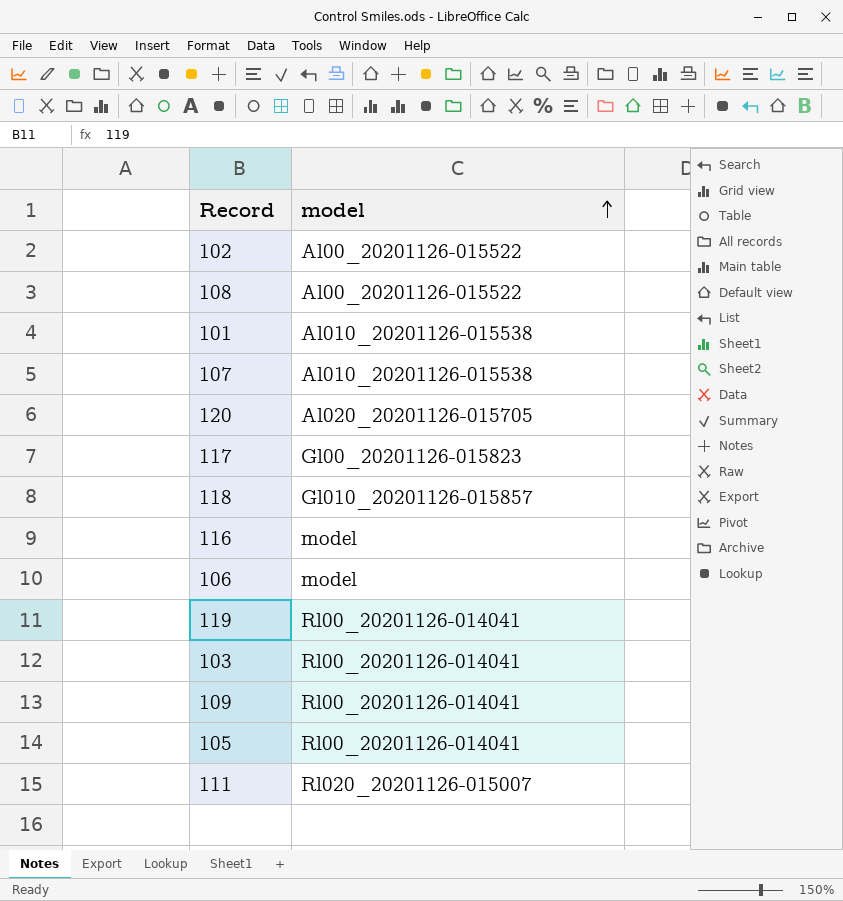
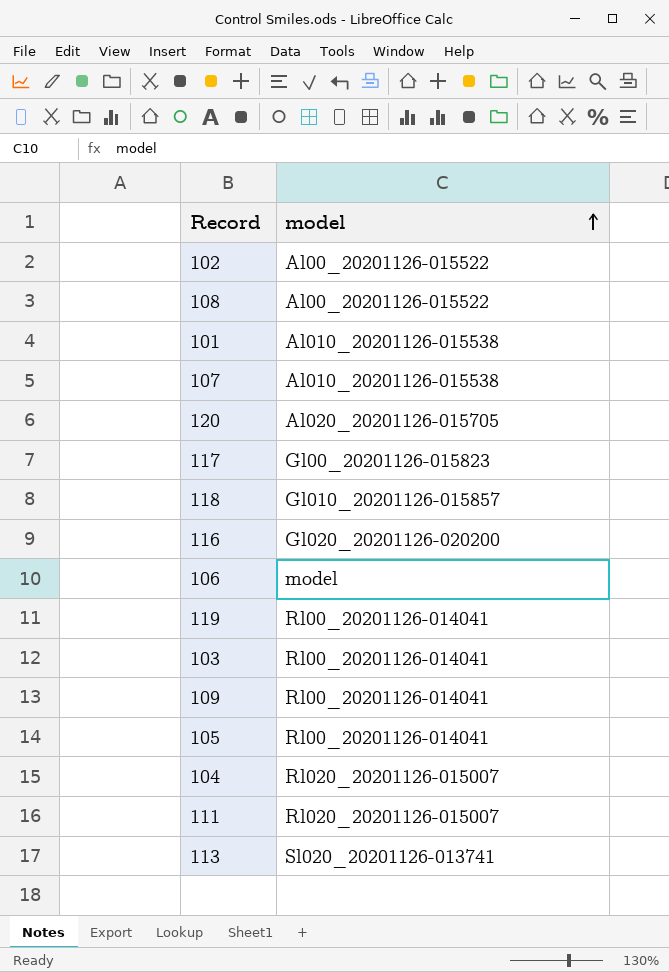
116 | model: model -> Gl020_20201126-020200
row 104: none -> Rl020_20201126-015007
row 113: none -> Sl020_20201126-013741

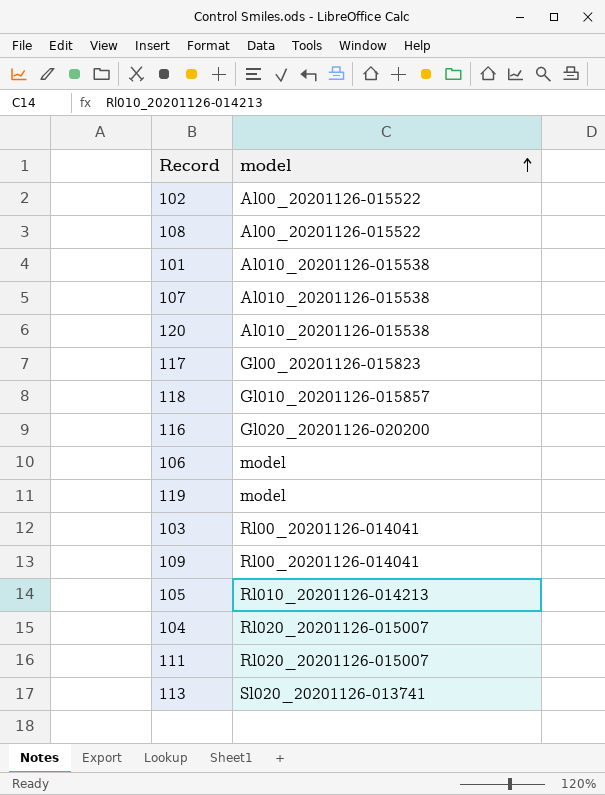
120 | model: Al020_20201126-015705 -> Al010_20201126-015538
119 | model: Rl00_20201126-014041 -> model
105 | model: Rl00_20201126-014041 -> Rl010_20201126-014213

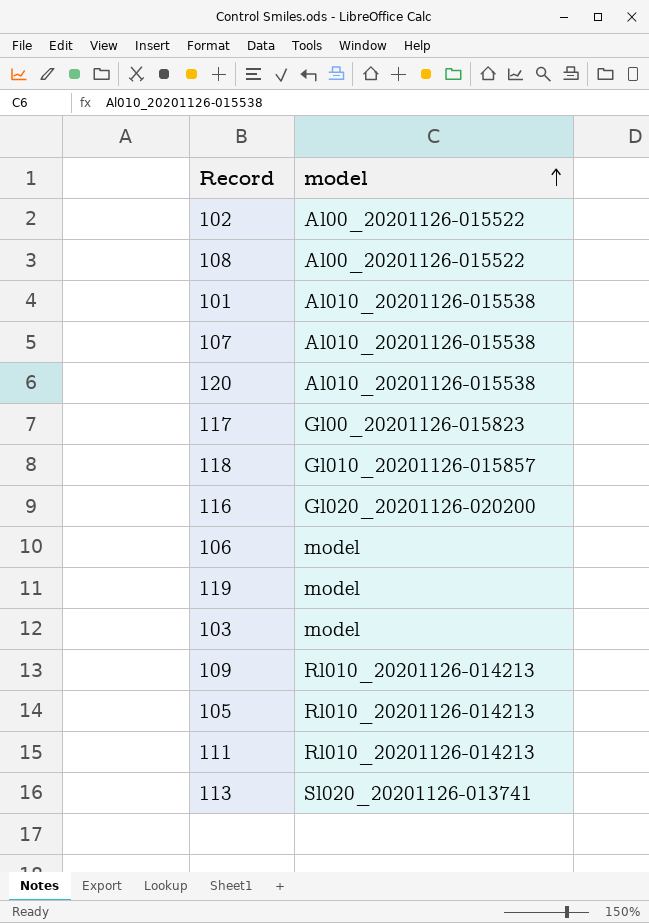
row 104: Rl020_20201126-015007 -> none
103 | model: Rl00_20201126-014041 -> model
109 | model: Rl00_20201126-014041 -> Rl010_20201126-014213
111 | model: Rl020_20201126-015007 -> Rl010_20201126-014213

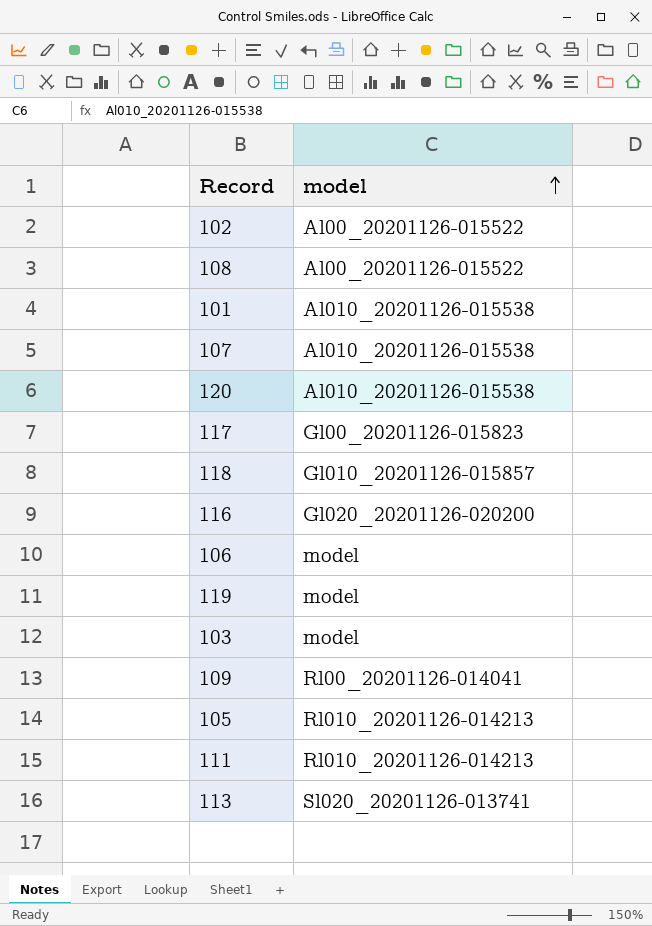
109 | model: Rl010_20201126-014213 -> Rl00_20201126-014041

